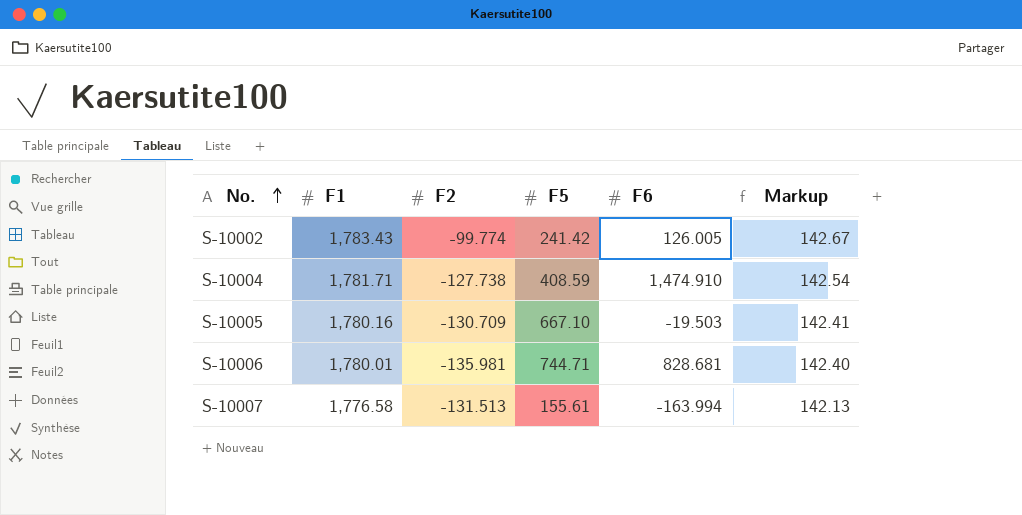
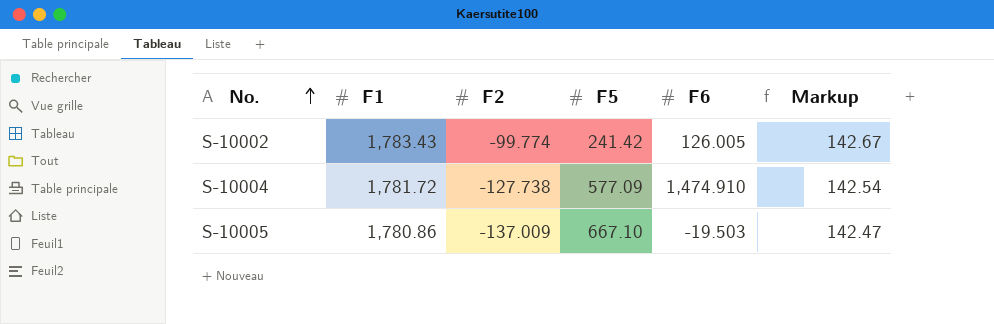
row S-10006: 1,780.01 | -135.981 | 744.71 | 828.681 | 142.40 -> none
row S-10007: 1,776.58 | -131.513 | 155.61 | -163.994 | 142.13 -> none
S-10004 | F1: 1,781.71 -> 1,781.72
S-10004 | F5: 408.59 -> 577.09
S-10005 | F1: 1,780.16 -> 1,780.86
S-10005 | F2: -130.709 -> -137.009
S-10005 | Markup: 142.41 -> 142.47

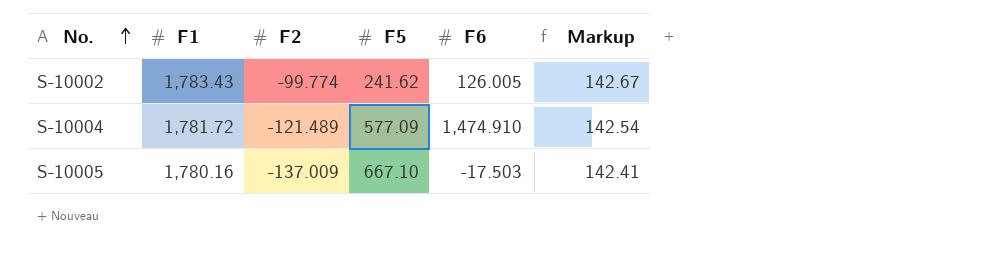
S-10002 | F5: 241.42 -> 241.62
S-10004 | F2: -127.738 -> -121.489
S-10005 | F1: 1,780.86 -> 1,780.16
S-10005 | F6: -19.503 -> -17.503
S-10005 | Markup: 142.47 -> 142.41

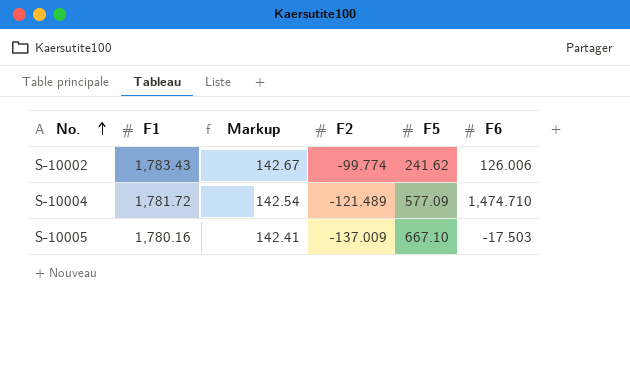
column Markup | position: 6 -> 3
S-10002 | F6: 126.005 -> 126.006
S-10004 | F6: 1,474.910 -> 1,474.710

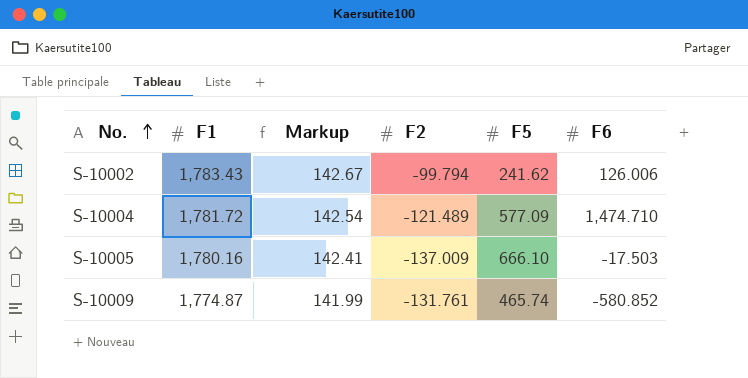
S-10002 | F2: -99.774 -> -99.794
S-10005 | F5: 667.10 -> 666.10
row S-10009: none -> 1,774.87 | 141.99 | -131.761 | 465.74 | -580.852

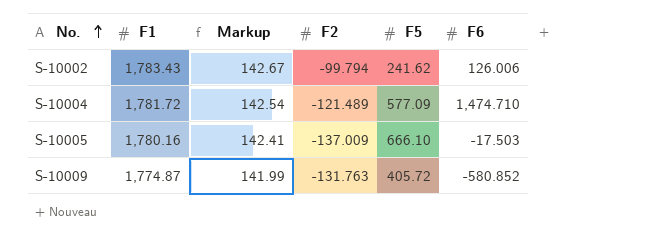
S-10009 | F2: -131.761 -> -131.763
S-10009 | F5: 465.74 -> 405.72

